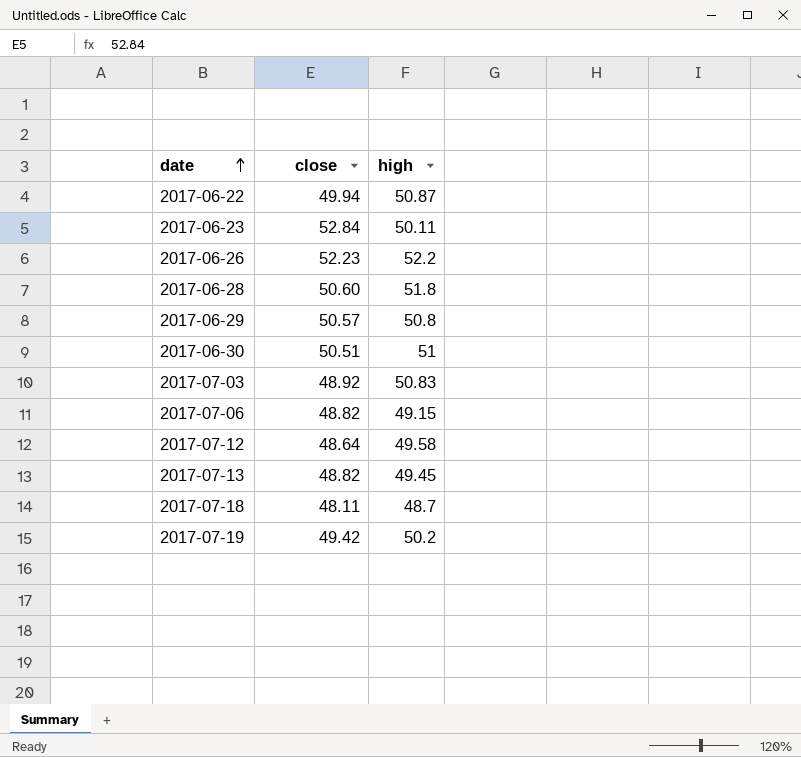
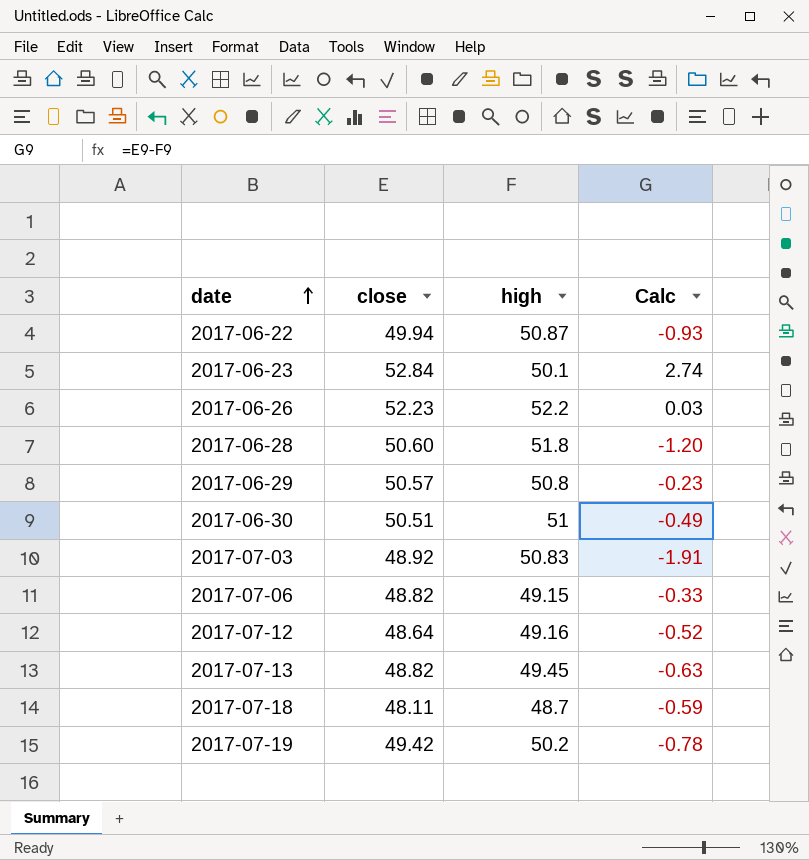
column Calc | formula: none -> [close] - [high]
2017-06-23 | high: 50.11 -> 50.1
2017-07-12 | high: 49.58 -> 49.16

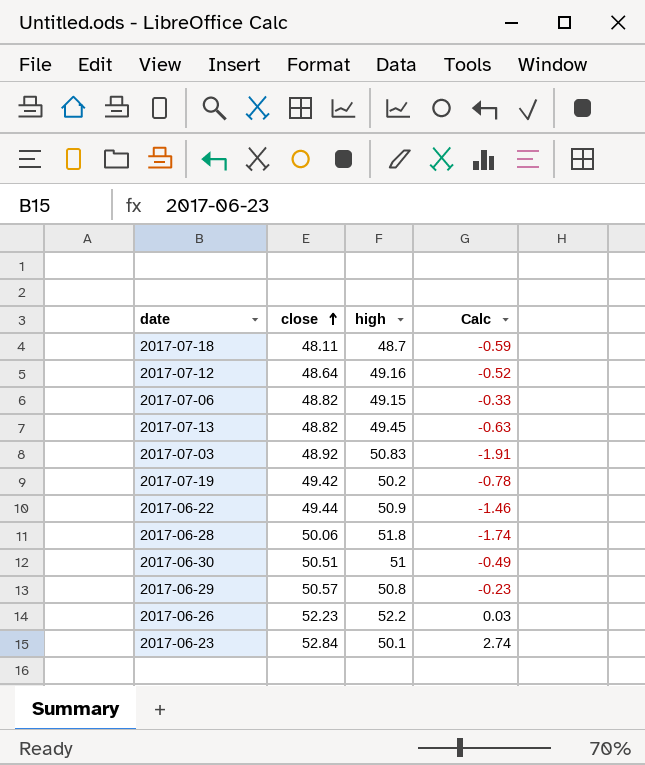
row order: date ascending -> close ascending
2017-06-22 | close: 49.94 -> 49.44
2017-06-22 | high: 50.87 -> 50.9
2017-06-22 | Calc: -0.93 -> -1.46
2017-06-28 | close: 50.60 -> 50.06
2017-06-28 | Calc: -1.20 -> -1.74

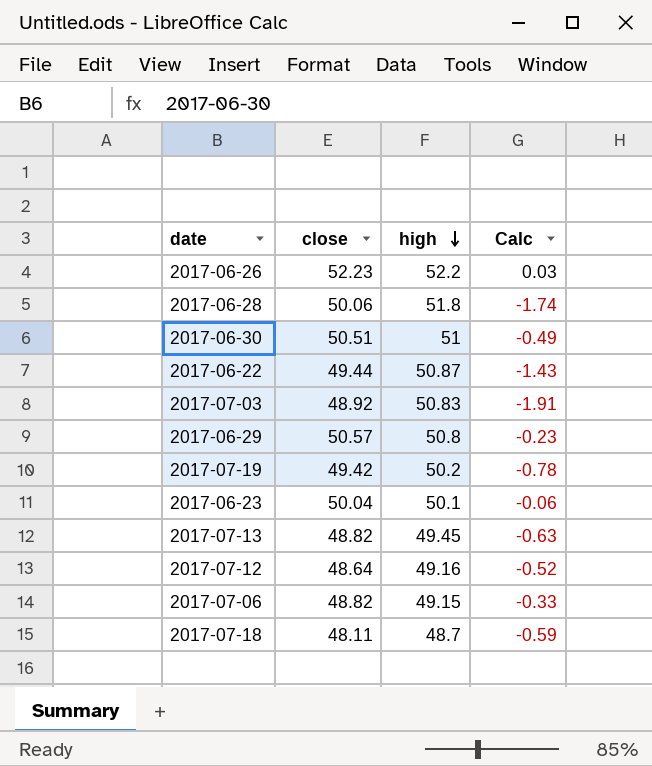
row order: close ascending -> high descending
2017-06-22 | high: 50.9 -> 50.87
2017-06-22 | Calc: -1.46 -> -1.43
2017-06-23 | close: 52.84 -> 50.04
2017-06-23 | Calc: 2.74 -> -0.06

